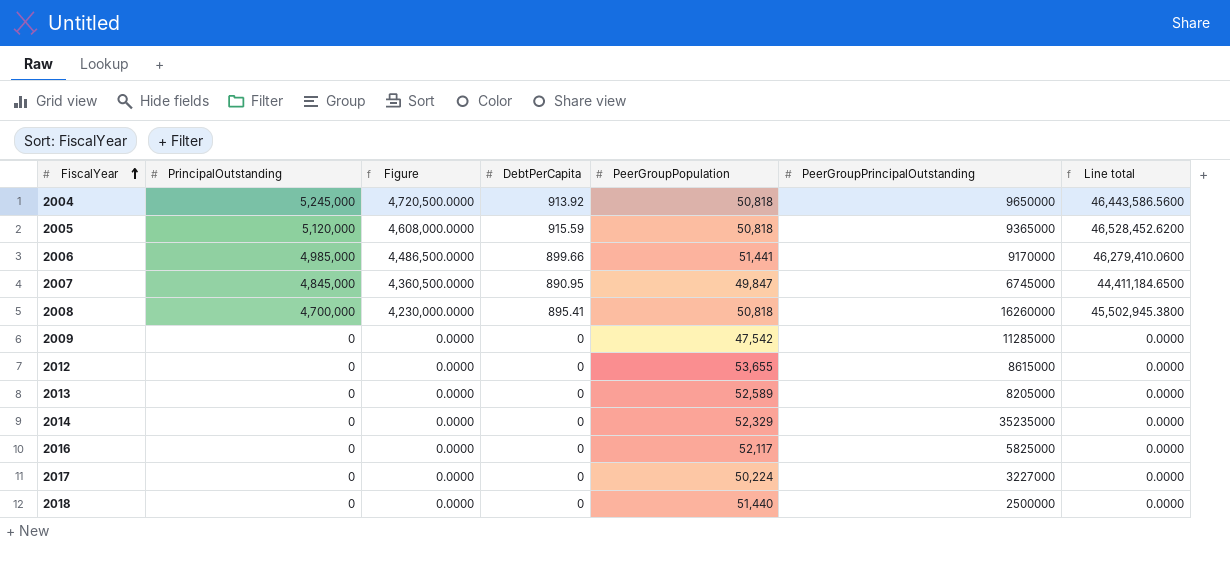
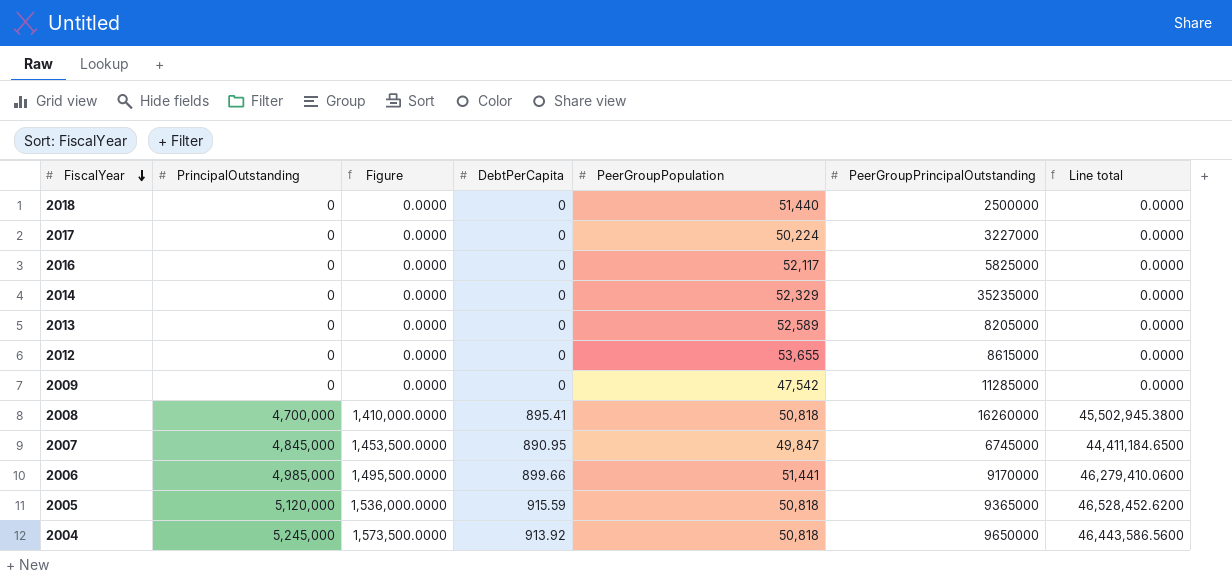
row order: FiscalYear ascending -> FiscalYear descending
column Figure | formula: [PrincipalOutstanding] * 0.9 -> [PrincipalOutstanding] * 0.3

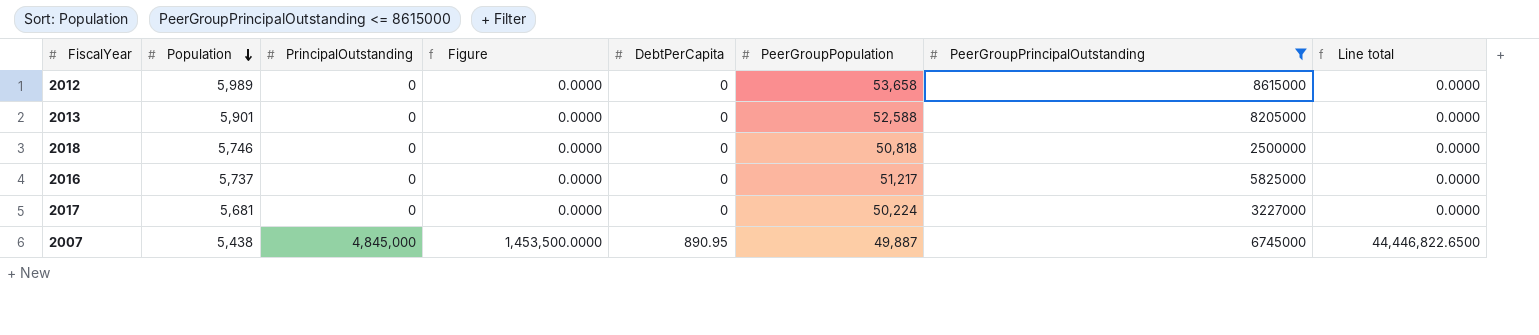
filter: none -> PeerGroupPrincipalOutstanding <= 8615000
row order: FiscalYear descending -> Population descending
column Population | position: none -> 2
2012 | PeerGroupPopulation: 53,655 -> 53,658
2013 | PeerGroupPopulation: 52,589 -> 52,588
2018 | PeerGroupPopulation: 51,440 -> 50,818
2016 | PeerGroupPopulation: 52,117 -> 51,217
2007 | PeerGroupPopulation: 49,847 -> 49,887
2007 | Line total: 44,411,184.6500 -> 44,446,822.6500

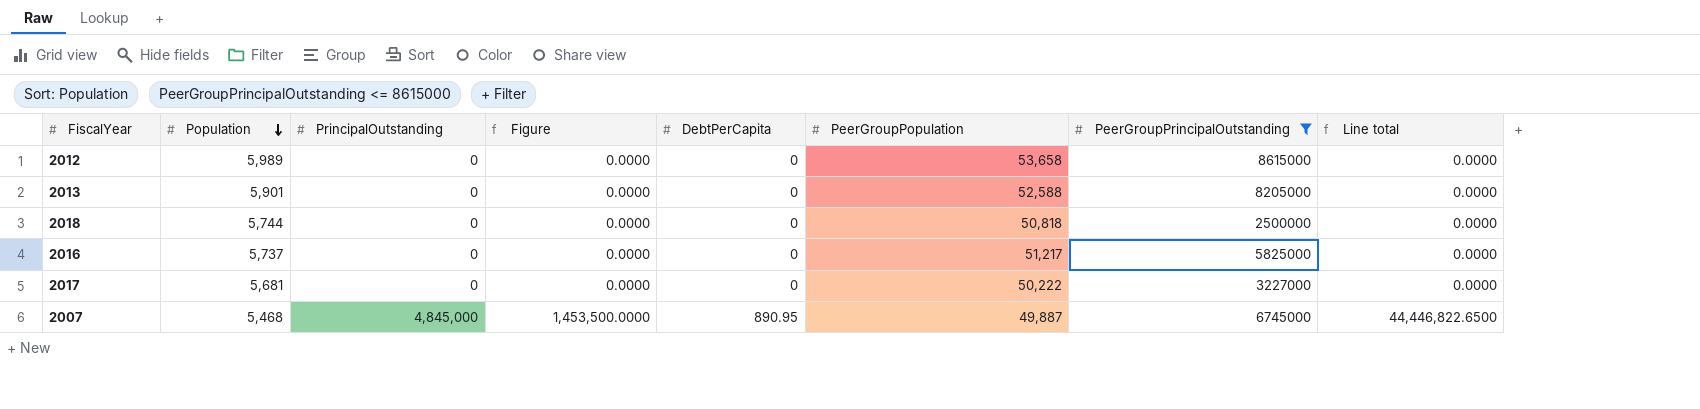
2018 | Population: 5,746 -> 5,744
2017 | PeerGroupPopulation: 50,224 -> 50,222
2007 | Population: 5,438 -> 5,468

